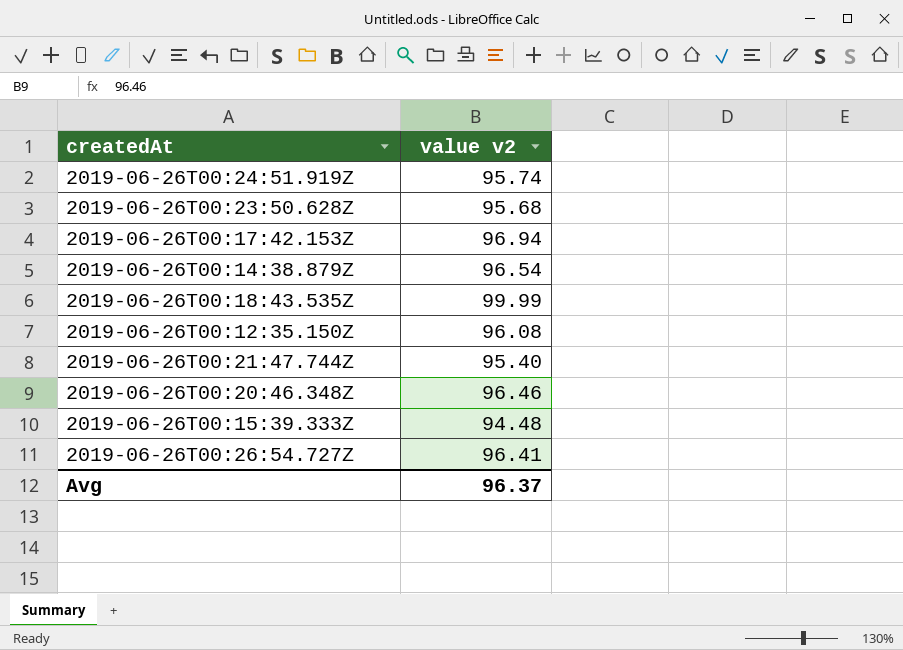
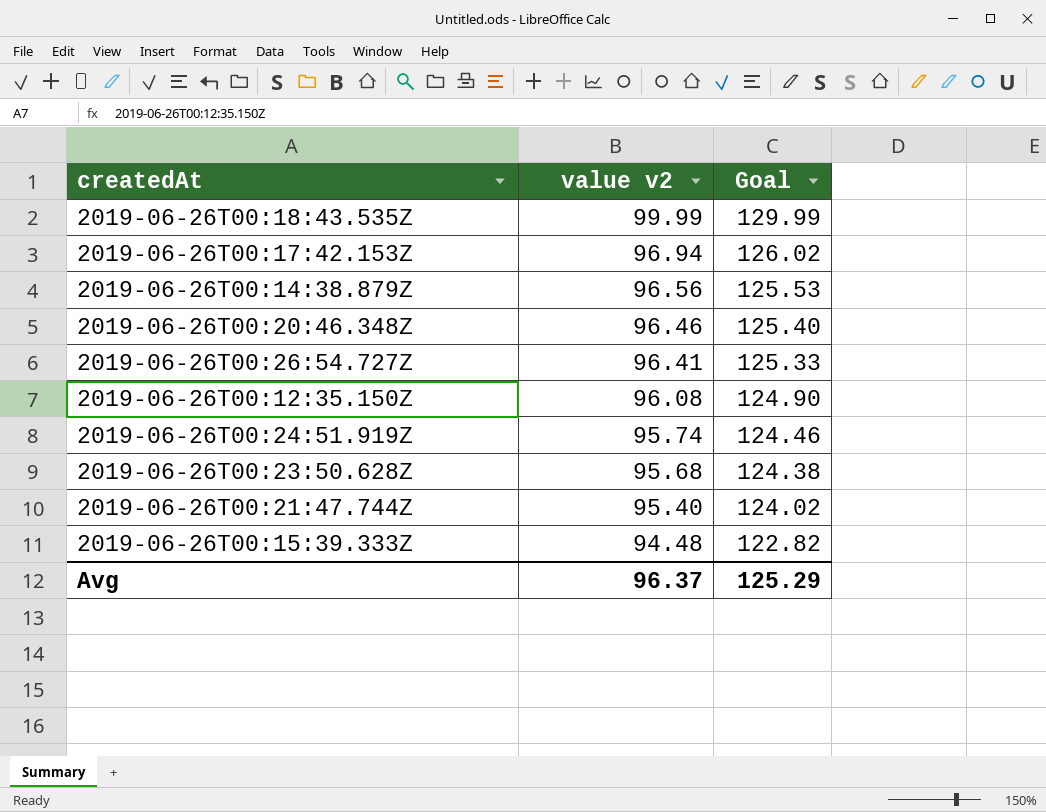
row order: none -> value v2 descending
column Goal | formula: none -> [value v2] * 1.3
2019-06-26T00:14:38.879Z | value v2: 96.54 -> 96.56

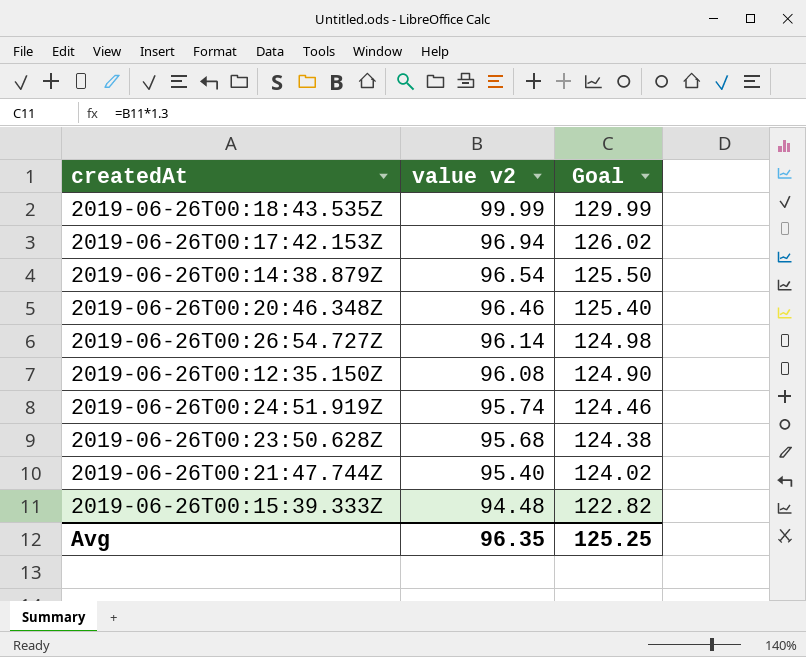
2019-06-26T00:14:38.879Z | value v2: 96.56 -> 96.54
2019-06-26T00:14:38.879Z | Goal: 125.53 -> 125.50
2019-06-26T00:26:54.727Z | value v2: 96.41 -> 96.14
2019-06-26T00:26:54.727Z | Goal: 125.33 -> 124.98
Avg | value v2: 96.37 -> 96.35
Avg | Goal: 125.29 -> 125.25

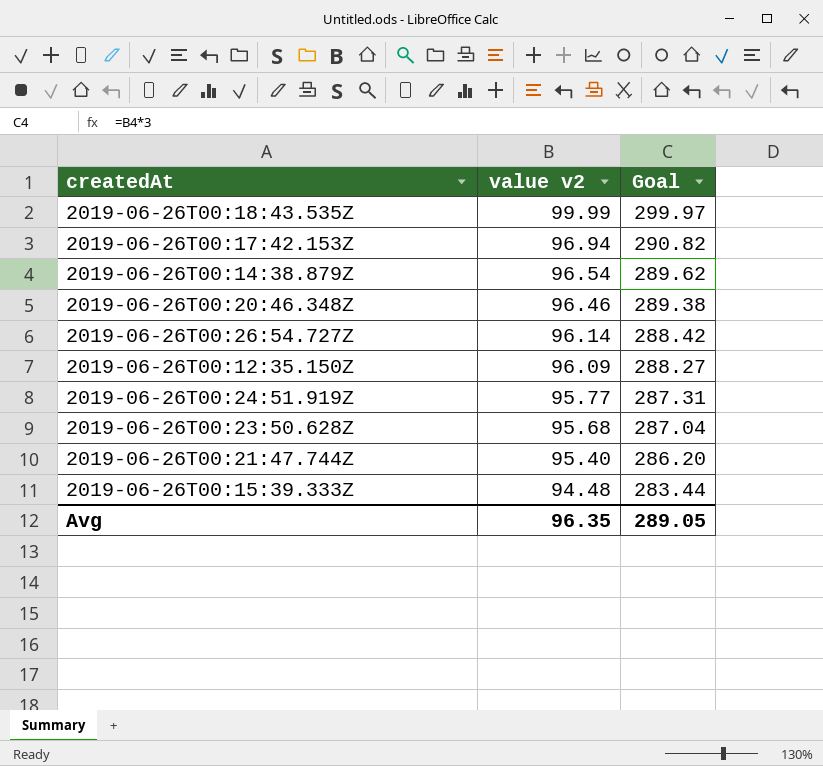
column Goal | formula: [value v2] * 1.3 -> [value v2] * 3
2019-06-26T00:12:35.150Z | value v2: 96.08 -> 96.09
2019-06-26T00:24:51.919Z | value v2: 95.74 -> 95.77
Avg | Goal: 125.25 -> 289.05

